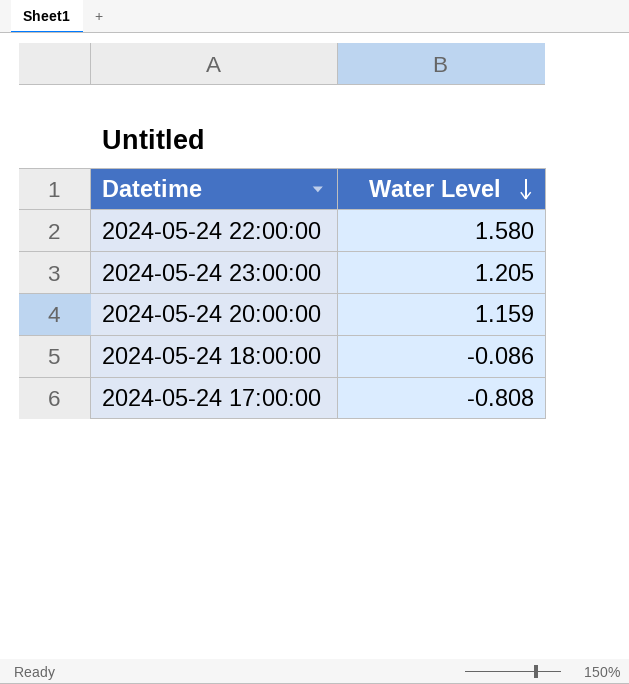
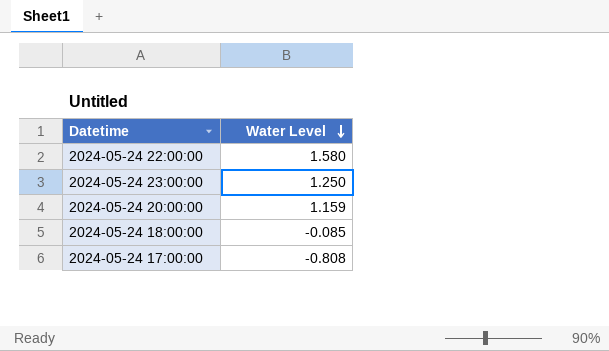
2024-05-24 23:00:00 | Water Level: 1.205 -> 1.250
2024-05-24 18:00:00 | Water Level: -0.086 -> -0.085

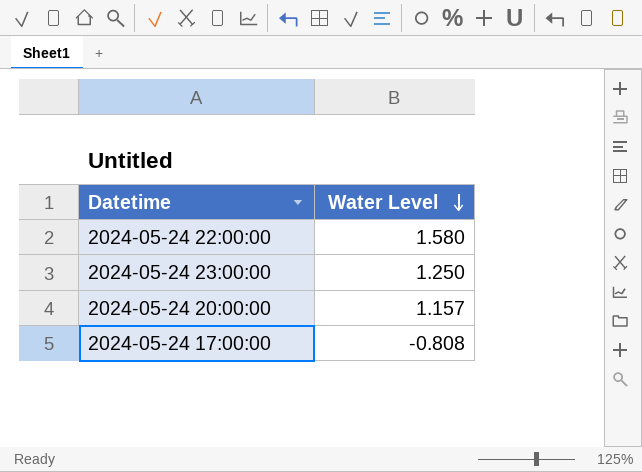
row 2024-05-24 18:00:00: -0.085 -> none
2024-05-24 20:00:00 | Water Level: 1.159 -> 1.157

